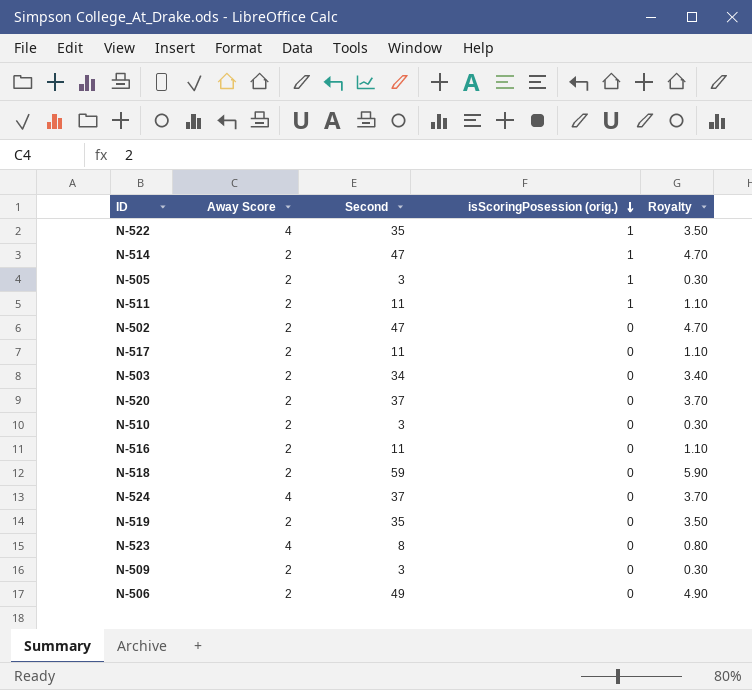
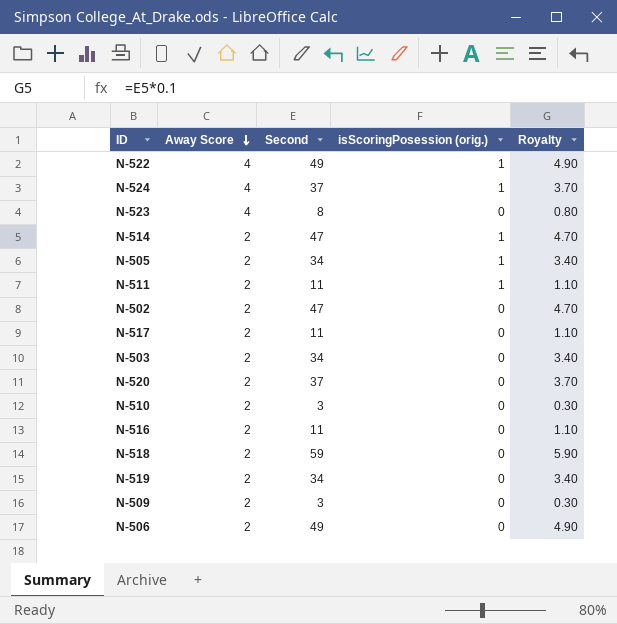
row order: isScoringPosession (orig.) descending -> Away Score descending
N-522 | Second: 35 -> 49
N-522 | Royalty: 3.50 -> 4.90
N-524 | isScoringPosession (orig.): 0 -> 1
N-505 | Second: 3 -> 34
N-505 | Royalty: 0.30 -> 3.40
N-519 | Second: 35 -> 34
N-519 | Royalty: 3.50 -> 3.40

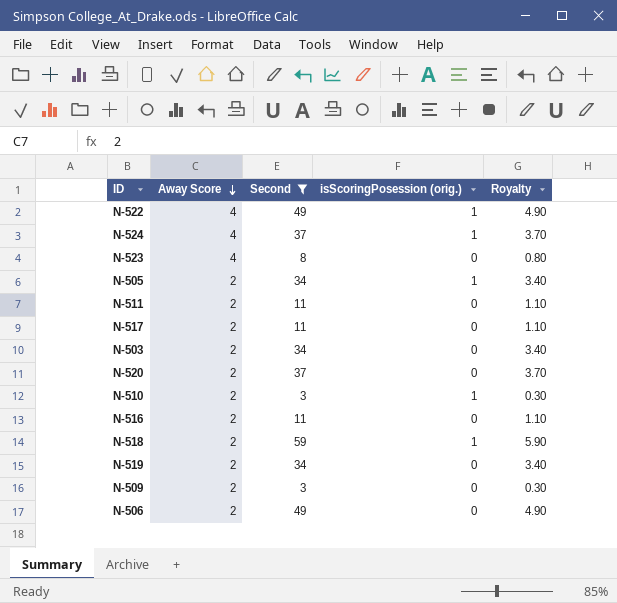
filter: none -> Second != 47
N-511 | isScoringPosession (orig.): 1 -> 0
N-510 | isScoringPosession (orig.): 0 -> 1
N-518 | isScoringPosession (orig.): 0 -> 1

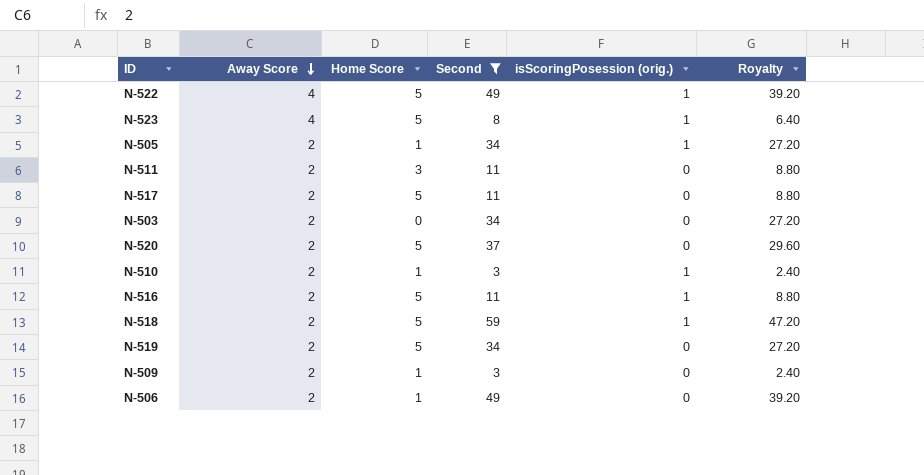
column Home Score | position: none -> 3
column Royalty | formula: [Second] * 0.1 -> [Second] * 0.8
row N-524: 4 | 37 | 1 | 3.70 -> none
N-523 | isScoringPosession (orig.): 0 -> 1
N-516 | isScoringPosession (orig.): 0 -> 1

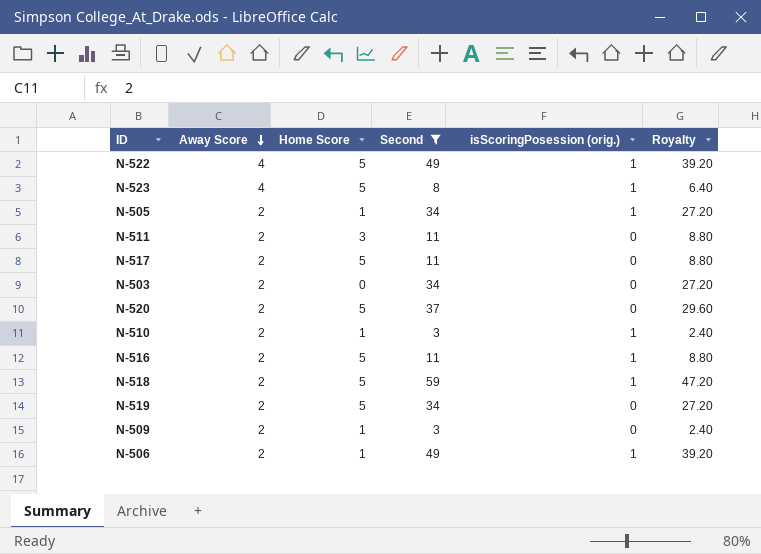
N-506 | isScoringPosession (orig.): 0 -> 1

